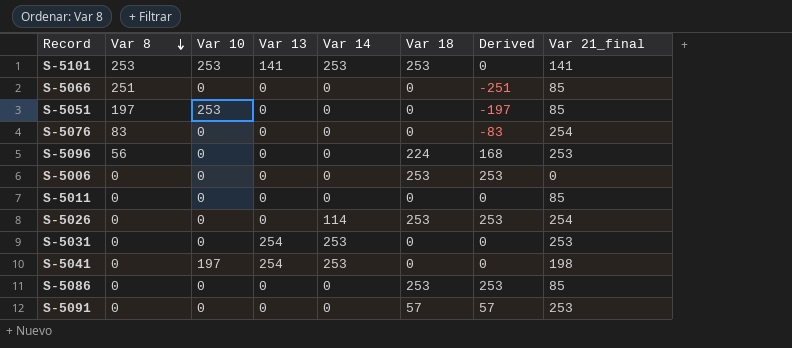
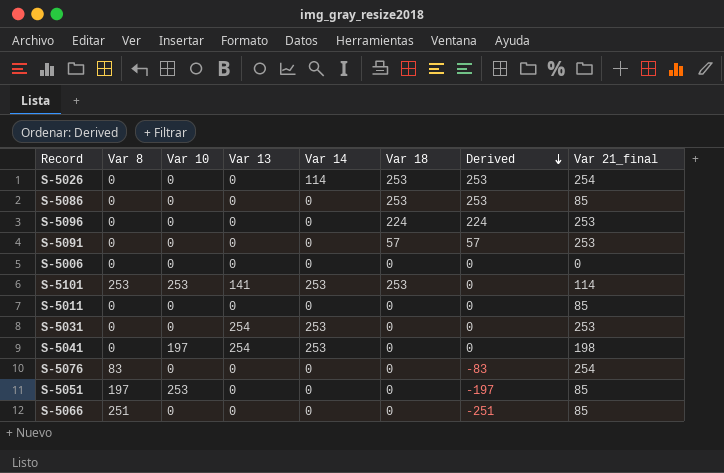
row order: Var 8 descending -> Derived descending
S-5096 | Var 8: 56 -> 0
S-5096 | Derived: 168 -> 224
S-5006 | Var 18: 253 -> 0
S-5006 | Derived: 253 -> 0
S-5101 | Var 21_final: 141 -> 114

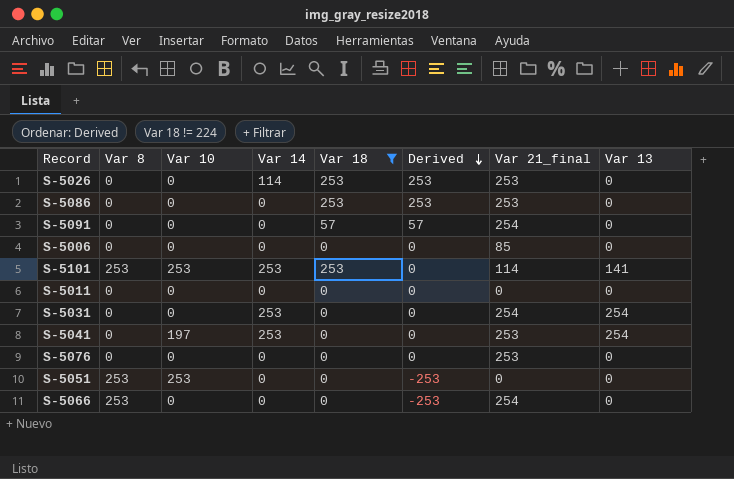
filter: none -> Var 18 != 224
column Var 13 | position: 4 -> 8
S-5026 | Var 21_final: 254 -> 253
S-5086 | Var 21_final: 85 -> 253
S-5091 | Var 21_final: 253 -> 254
S-5006 | Var 21_final: 0 -> 85
S-5011 | Var 21_final: 85 -> 0
S-5031 | Var 21_final: 253 -> 254
S-5041 | Var 21_final: 198 -> 253
S-5076 | Var 8: 83 -> 0
S-5076 | Derived: -83 -> 0
S-5076 | Var 21_final: 254 -> 253
S-5051 | Var 8: 197 -> 253
S-5051 | Derived: -197 -> -253
S-5051 | Var 21_final: 85 -> 0
S-5066 | Var 8: 251 -> 253
S-5066 | Derived: -251 -> -253
S-5066 | Var 21_final: 85 -> 254

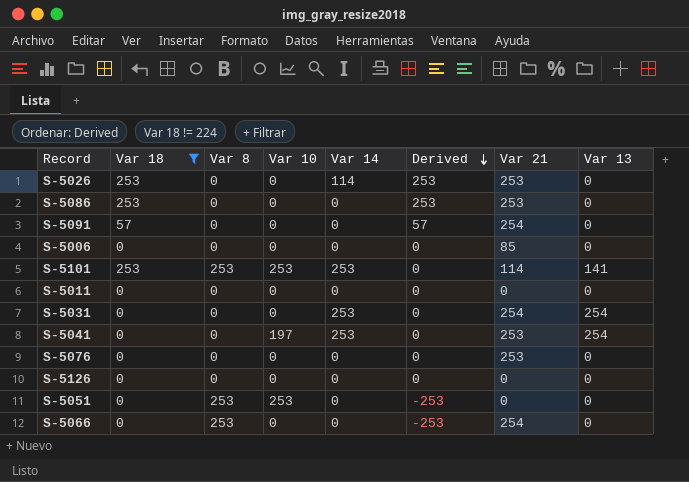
column Var 18 | position: 5 -> 2
column name: Var 21_final -> Var 21
row S-5126: none -> 0 | 0 | 0 | 0 | 0 | 0 | 0

